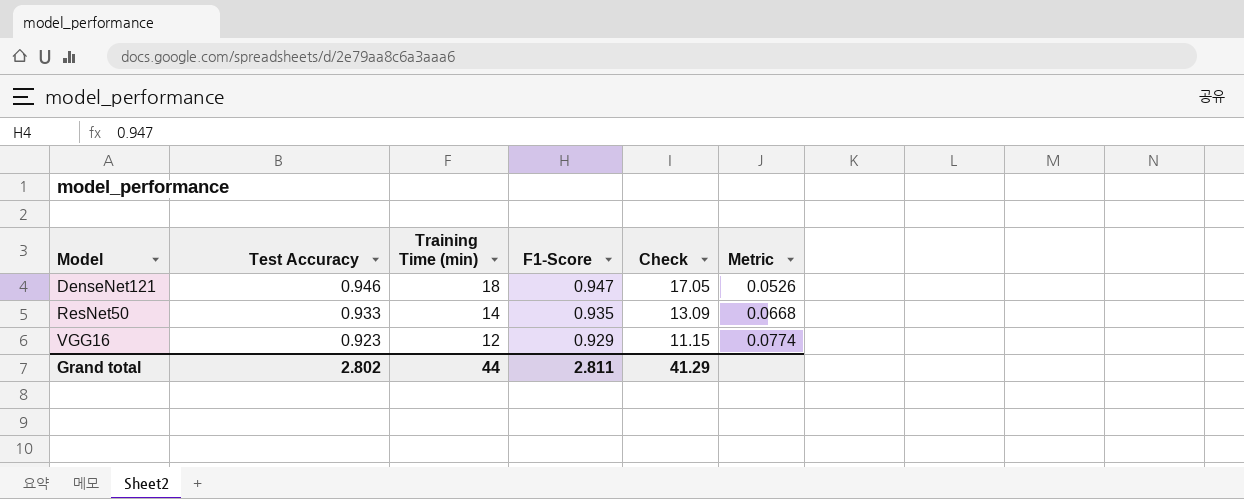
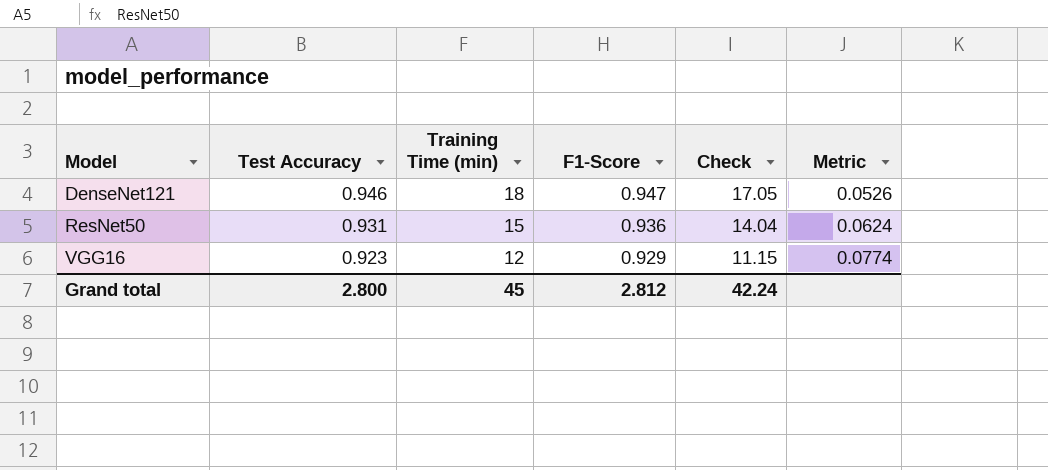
ResNet50 | Test Accuracy: 0.933 -> 0.931
ResNet50 | Training Time (min): 14 -> 15
ResNet50 | F1-Score: 0.935 -> 0.936
ResNet50 | Check: 13.09 -> 14.04
ResNet50 | Metric: 0.0668 -> 0.0624
Grand total | Test Accuracy: 2.802 -> 2.800
Grand total | Training Time (min): 44 -> 45
Grand total | F1-Score: 2.811 -> 2.812
Grand total | Check: 41.29 -> 42.24

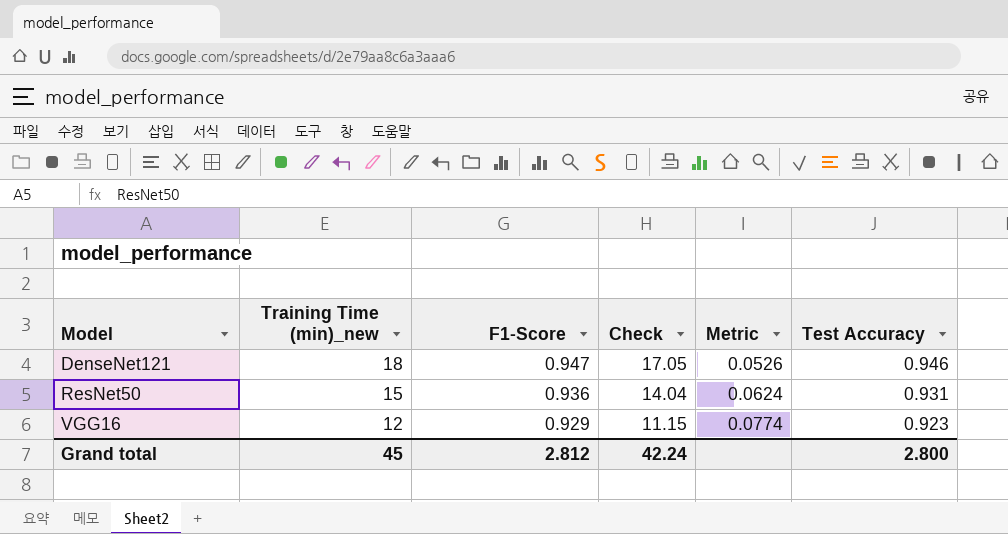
column name: Training Time (min) -> Training Time (min)_new
column Test Accuracy | position: 2 -> 6

